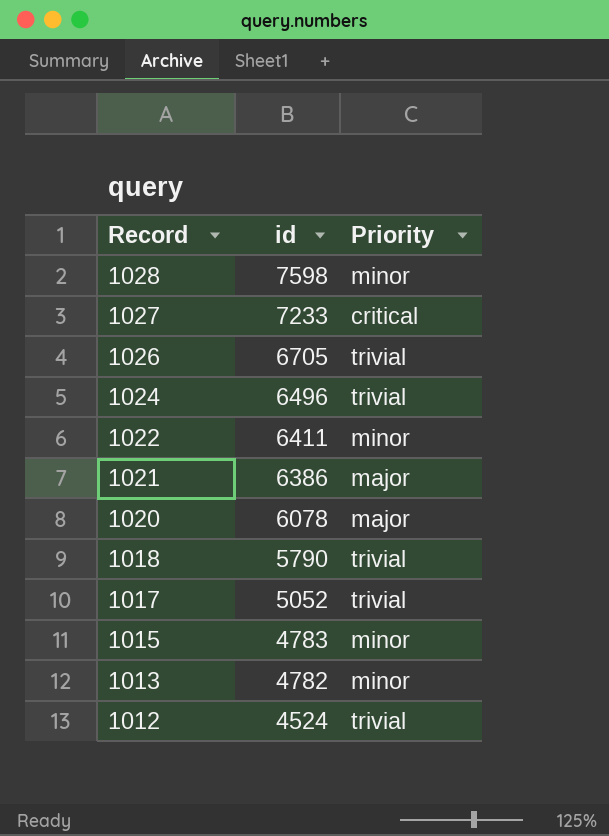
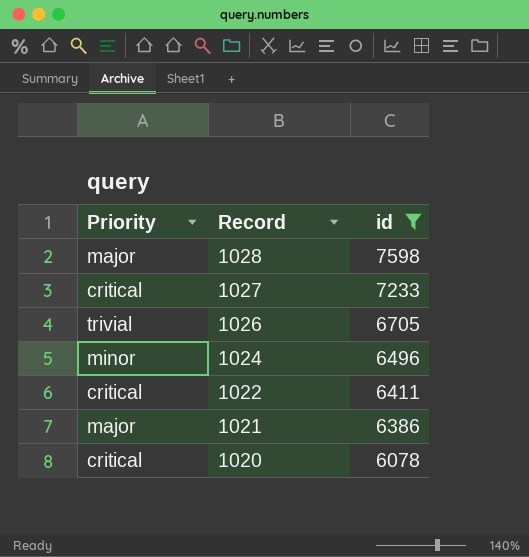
filter: none -> id >= 6078
column Priority | position: 3 -> 1
1028 | Priority: minor -> major
1024 | Priority: trivial -> minor
1022 | Priority: minor -> critical
1020 | Priority: major -> critical

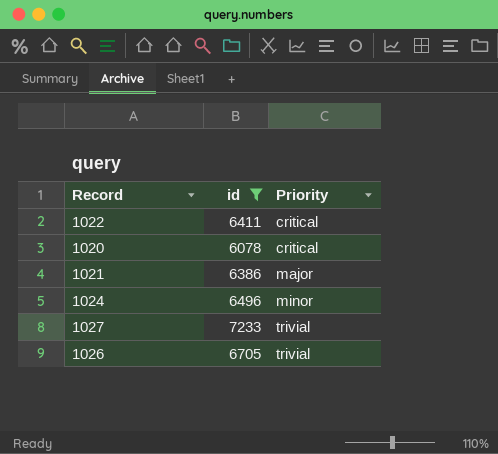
row order: Record descending -> Priority ascending
column Priority | position: 1 -> 3
row 1028: major | 7598 -> none
1027 | Priority: critical -> trivial

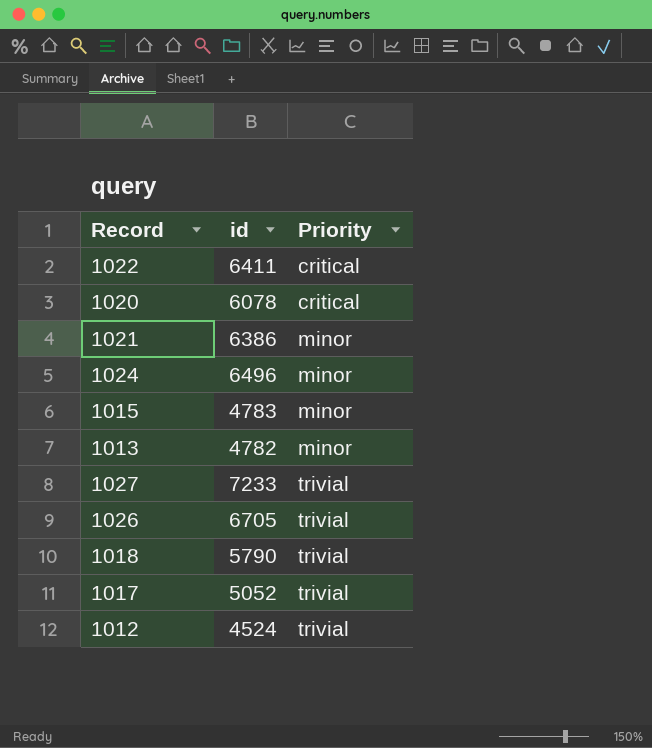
filter: id >= 6078 -> none
1021 | Priority: major -> minor

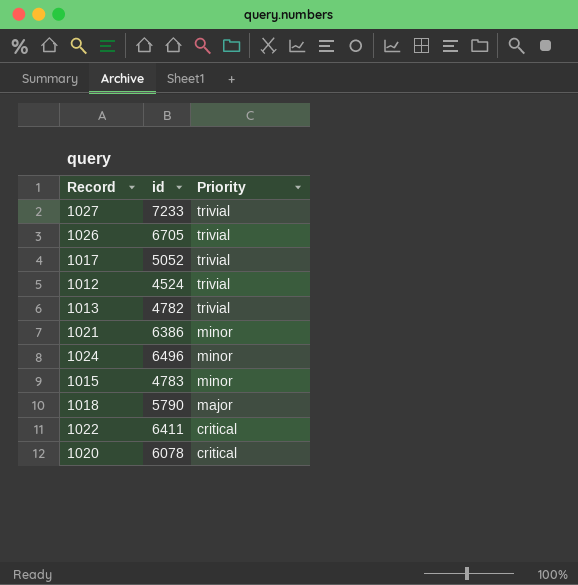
row order: Priority ascending -> Priority descending
1013 | Priority: minor -> trivial
1018 | Priority: trivial -> major

